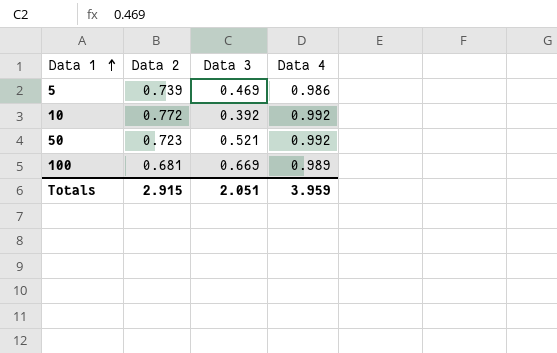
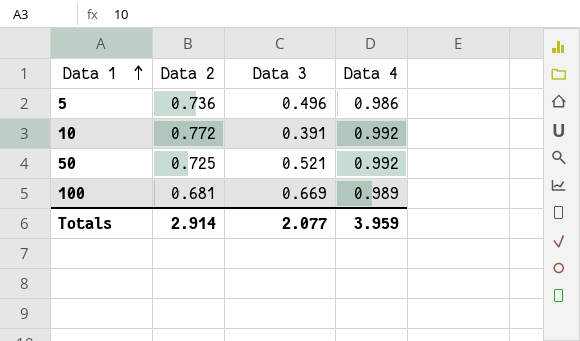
5 | Data 2: 0.739 -> 0.736
5 | Data 3: 0.469 -> 0.496
10 | Data 3: 0.392 -> 0.391
50 | Data 2: 0.723 -> 0.725
Totals | Data 2: 2.915 -> 2.914
Totals | Data 3: 2.051 -> 2.077

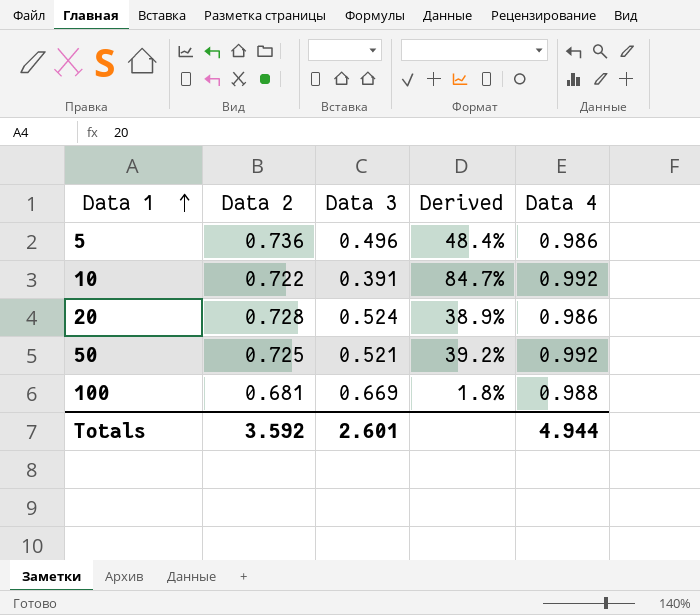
column Derived | formula: none -> ([Data 2] - [Data 3]) / [Data 3]
10 | Data 2: 0.772 -> 0.722
row 20: none -> 0.728 | 0.524 | 38.9% | 0.986
100 | Data 4: 0.989 -> 0.988
Totals | Data 2: 2.914 -> 3.592
Totals | Data 3: 2.077 -> 2.601
Totals | Data 4: 3.959 -> 4.944

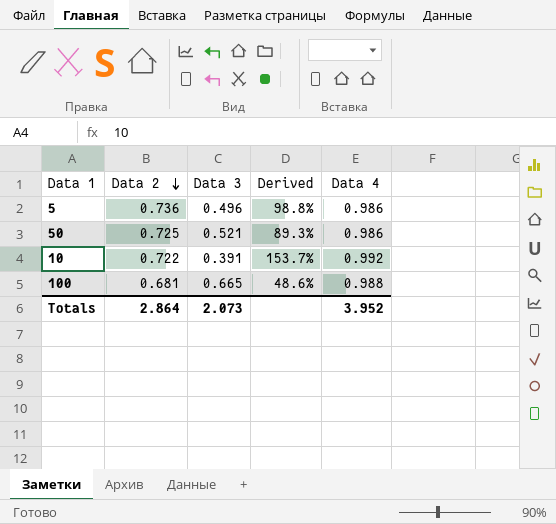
row order: Data 1 ascending -> Data 2 descending
column Derived | formula: ([Data 2] - [Data 3]) / [Data 3] -> ([Data 4] - [Data 3]) / [Data 3]
row 20: 0.728 | 0.524 | 38.9% | 0.986 -> none
50 | Data 4: 0.992 -> 0.986
100 | Data 3: 0.669 -> 0.665
Totals | Data 2: 3.592 -> 2.864
Totals | Data 3: 2.601 -> 2.073
Totals | Data 4: 4.944 -> 3.952

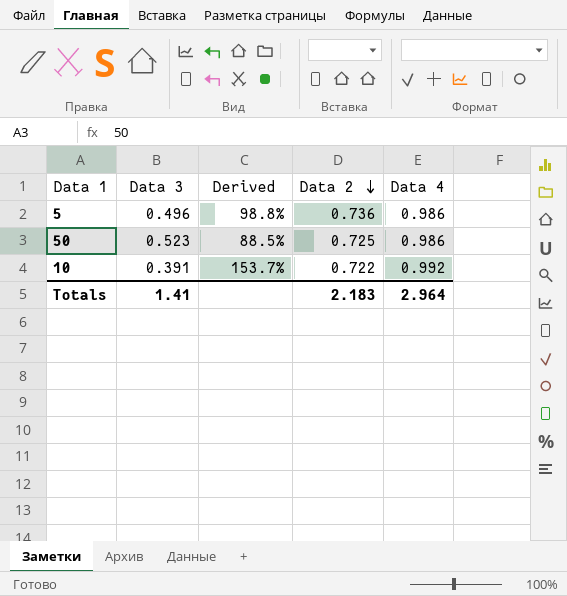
column Data 2 | position: 2 -> 4
row 100: 0.681 | 0.665 | 48.6% | 0.988 -> none
50 | Data 3: 0.521 -> 0.523
50 | Derived: 89.3% -> 88.5%
Totals | Data 3: 2.073 -> 1.41
Totals | Data 2: 2.864 -> 2.183
Totals | Data 4: 3.952 -> 2.964

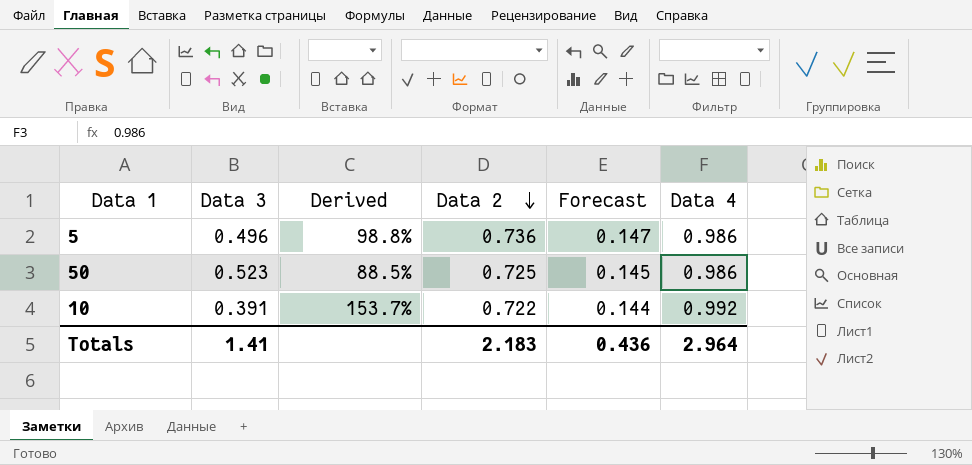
column Forecast | formula: none -> [Data 2] * 0.2

